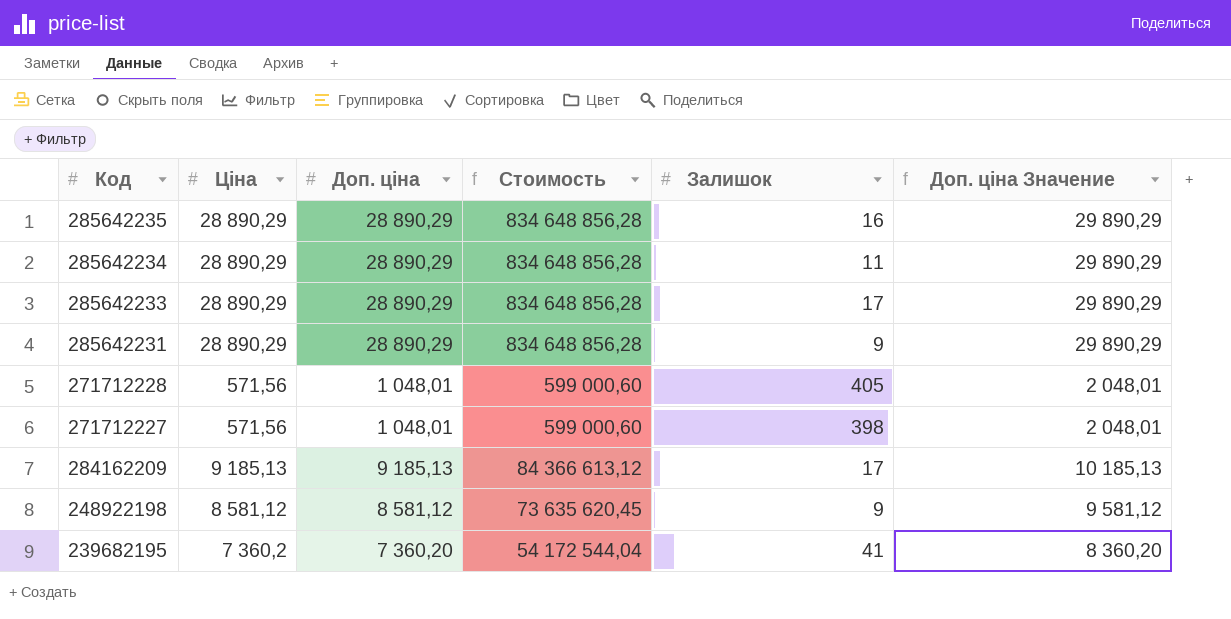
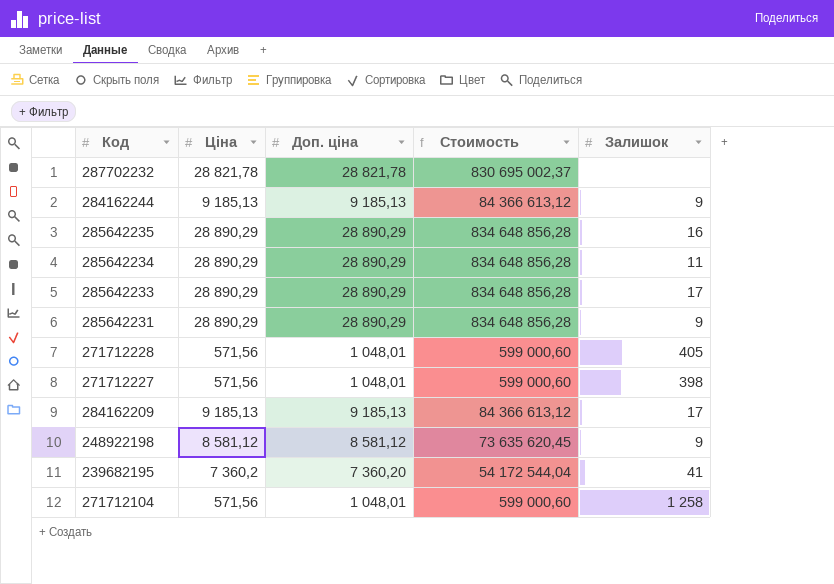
column Доп. ціна Значение | formula: [Доп. ціна] + 1000 -> none
row 287702232: none -> 28 821,78 | 28 821,78 | 830 695 002,37 | none
row 284162244: none -> 9 185,13 | 9 185,13 | 84 366 613,12 | 9
row 271712104: none -> 571,56 | 1 048,01 | 599 000,60 | 1 258

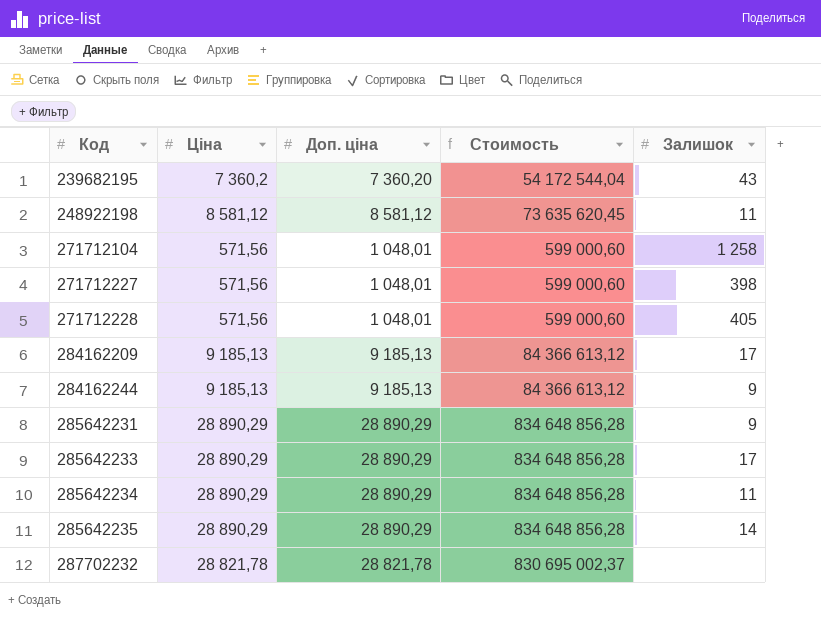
row order: none -> Код ascending
239682195 | Залишок: 41 -> 43
248922198 | Залишок: 9 -> 11
285642235 | Залишок: 16 -> 14

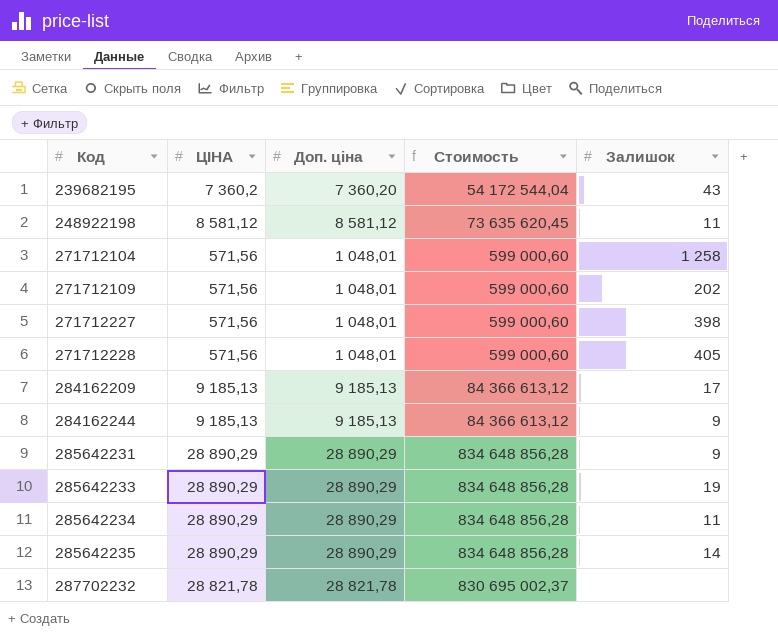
column name: Ціна -> ЦІНА
row 271712109: none -> 571,56 | 1 048,01 | 599 000,60 | 202
285642233 | Залишок: 17 -> 19

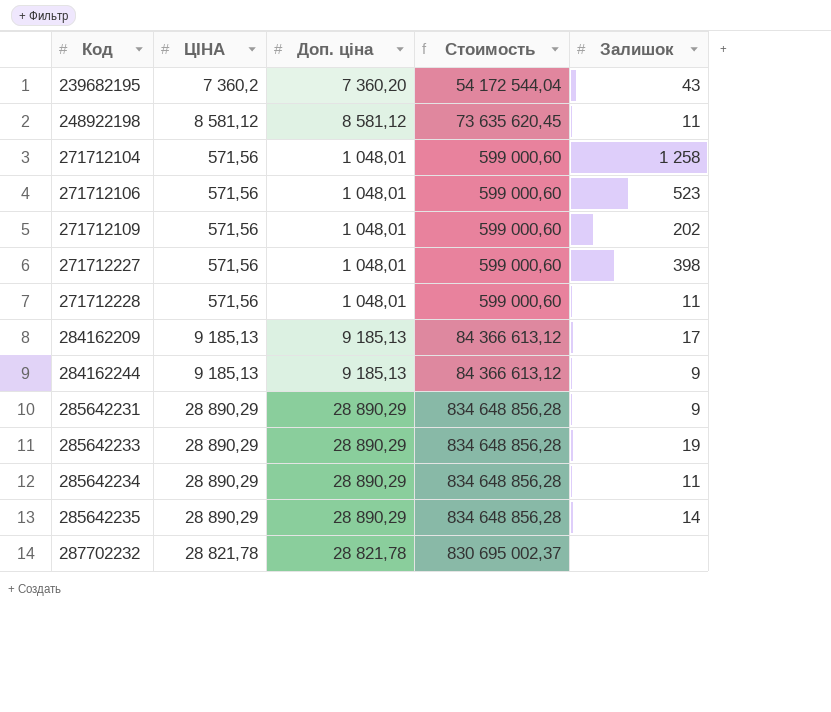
row 271712106: none -> 571,56 | 1 048,01 | 599 000,60 | 523
271712228 | Залишок: 405 -> 11

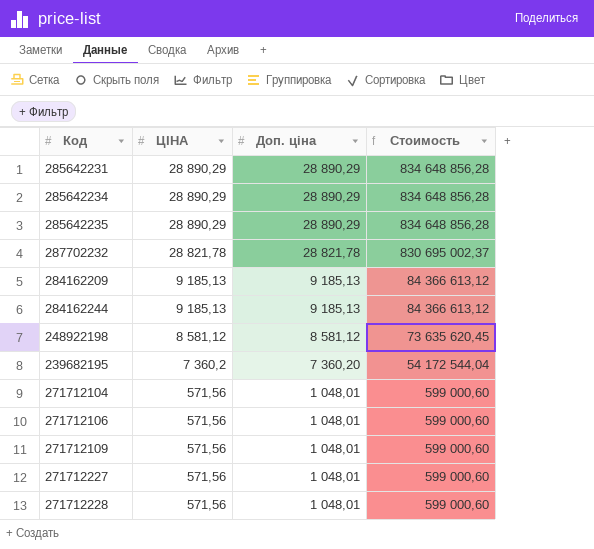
row order: Код ascending -> ЦІНА descending
column Залишок | position: 5 -> none
row 285642233: 28 890,29 | 28 890,29 | 834 648 856,28 | 19 -> none

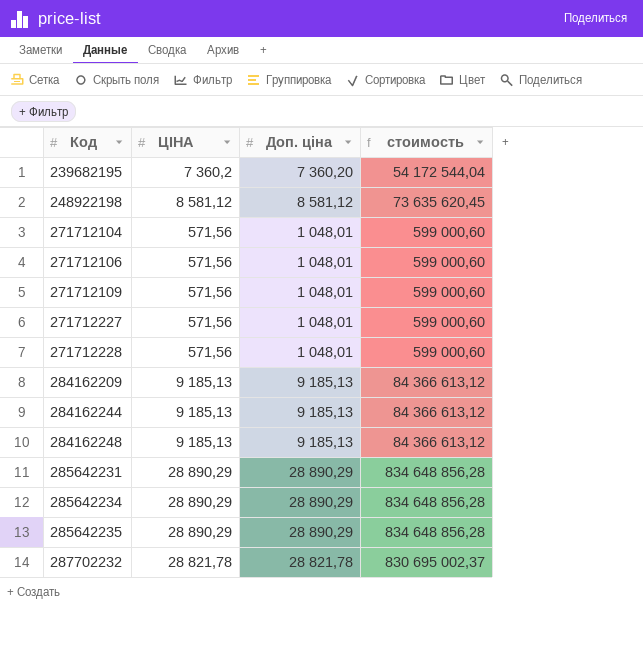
row order: ЦІНА descending -> Код ascending
column name: Стоимость -> стоимость
row 284162248: none -> 9 185,13 | 9 185,13 | 84 366 613,12

